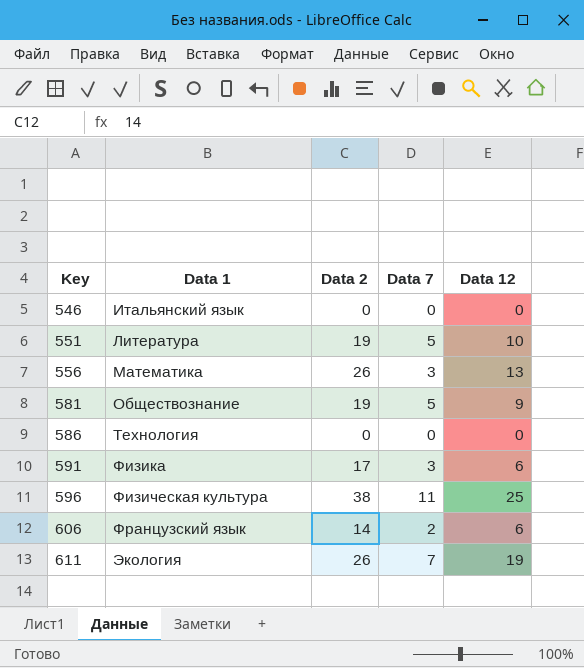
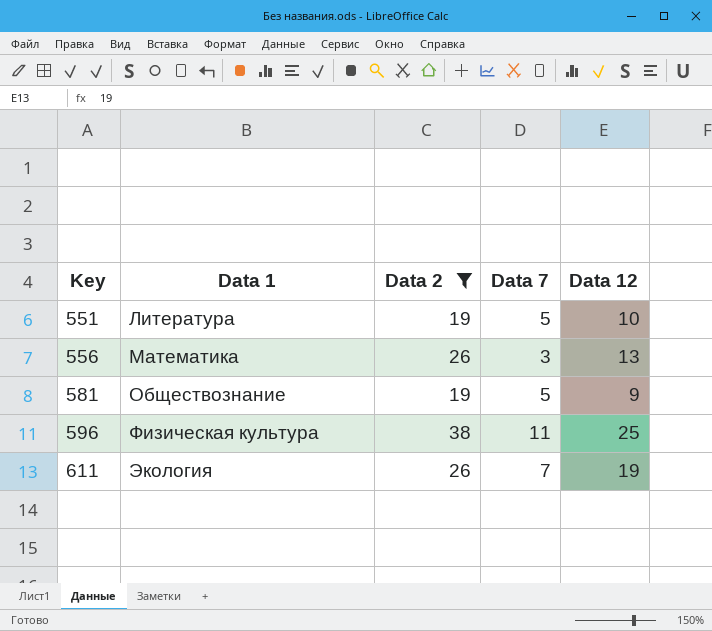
filter: none -> Data 2 >= 19

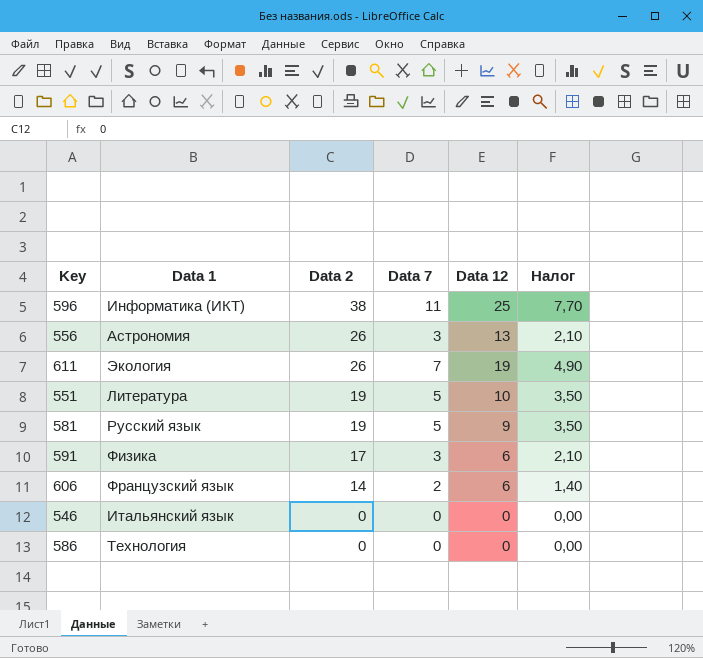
filter: Data 2 >= 19 -> none
row order: Key ascending -> Data 2 descending
column Налог | formula: none -> [Data 7] * 0,7
596 | Data 1: Физическая культура -> Информатика (ИКТ)
556 | Data 1: Математика -> Астрономия
581 | Data 1: Обществознание -> Русский язык

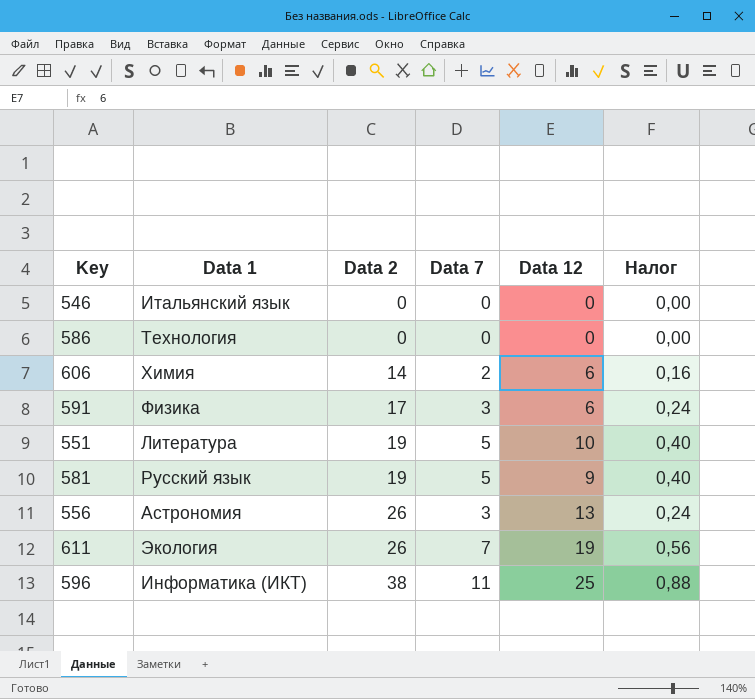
row order: Data 2 descending -> Data 2 ascending
column Налог | formula: [Data 7] * 0,7 -> [Data 7] * 0,08
606 | Data 1: Французский язык -> Химия

